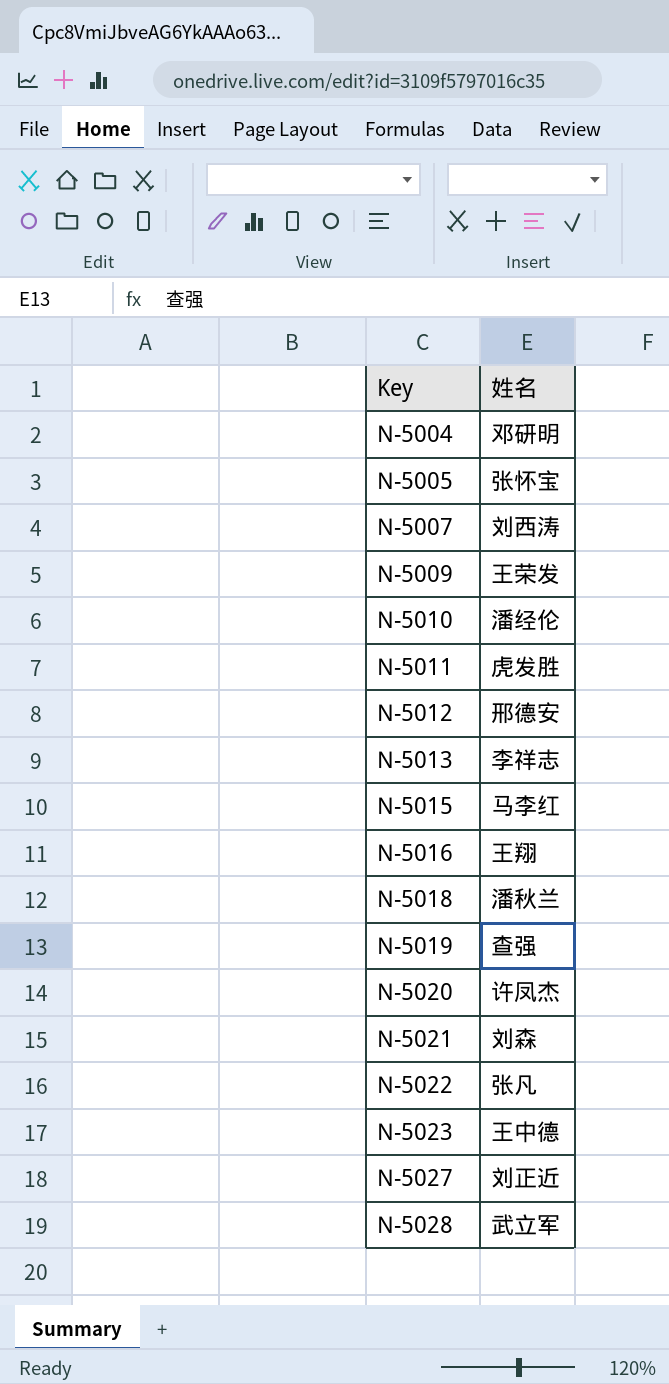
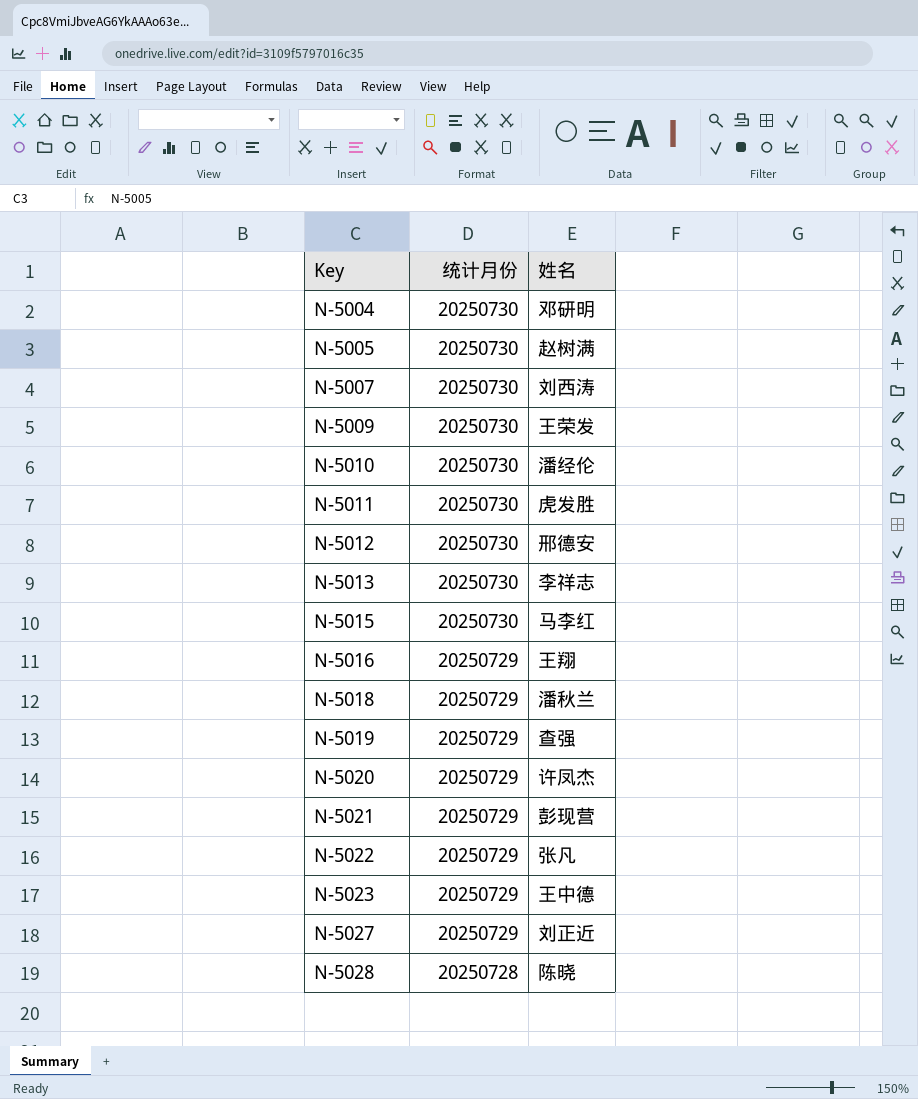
column 统计月份 | position: none -> 2
N-5005 | 姓名: 张怀宝 -> 赵树满
N-5021 | 姓名: 刘森 -> 彭现营
N-5028 | 姓名: 武立军 -> 陈晓

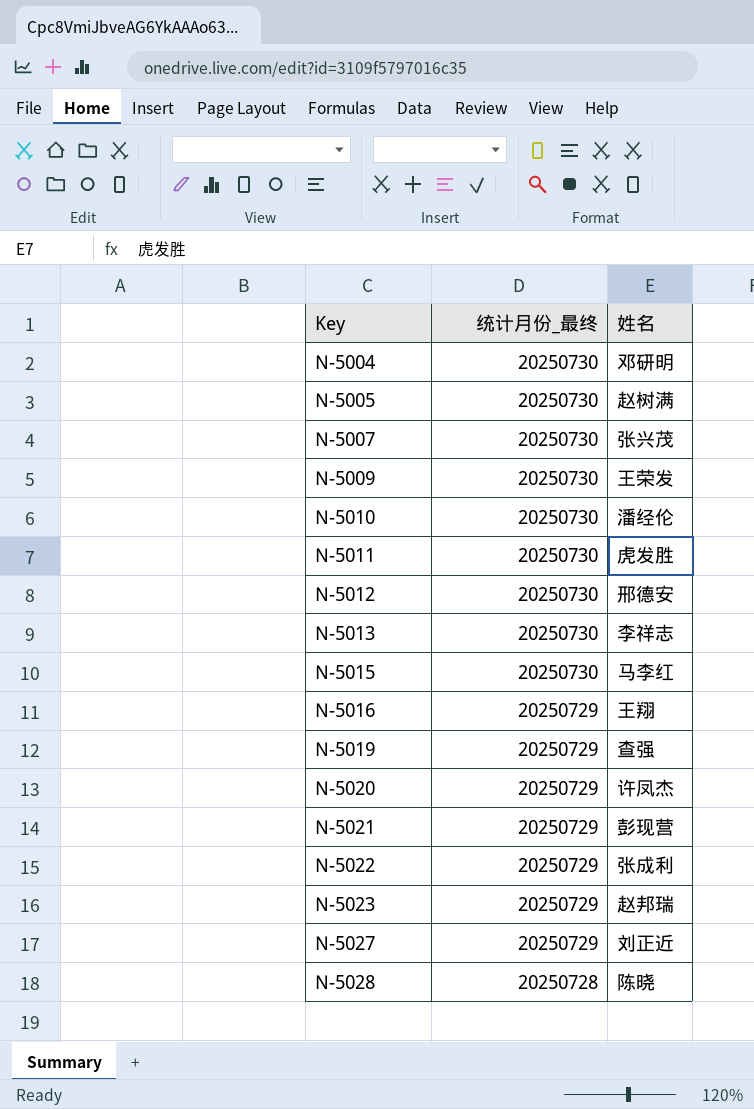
column name: 统计月份 -> 统计月份_最终
row N-5018: 20250729 | 潘秋兰 -> none
N-5007 | 姓名: 刘西涛 -> 张兴茂
N-5022 | 姓名: 张凡 -> 张成利
N-5023 | 姓名: 王中德 -> 赵邦瑞

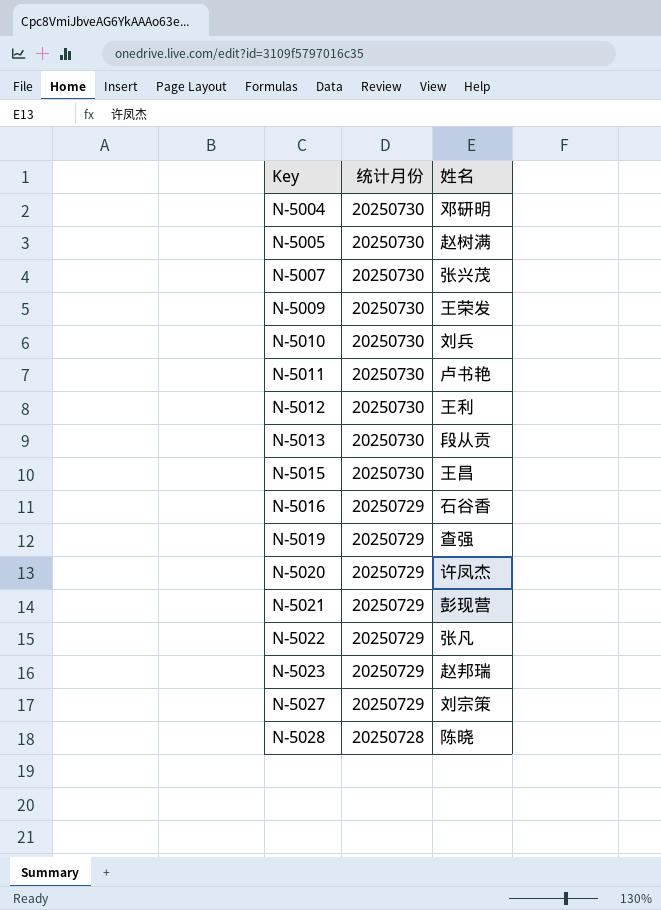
column name: 统计月份_最终 -> 统计月份
N-5010 | 姓名: 潘经伦 -> 刘兵
N-5011 | 姓名: 虎发胜 -> 卢书艳
N-5012 | 姓名: 邢德安 -> 王利
N-5013 | 姓名: 李祥志 -> 段从贡
N-5015 | 姓名: 马李红 -> 王昌
N-5016 | 姓名: 王翔 -> 石谷香
N-5022 | 姓名: 张成利 -> 张凡
N-5027 | 姓名: 刘正近 -> 刘宗策

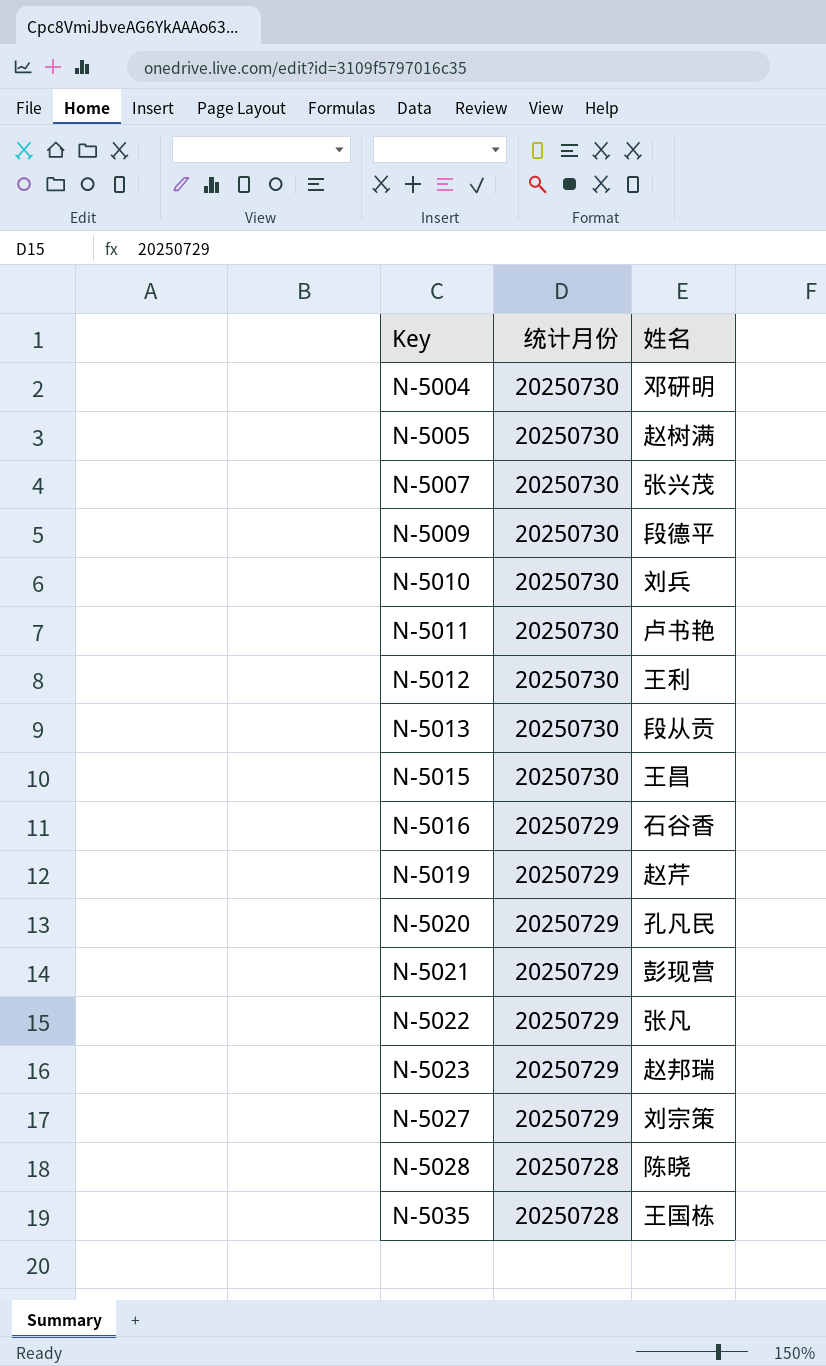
N-5009 | 姓名: 王荣发 -> 段德平
N-5019 | 姓名: 查强 -> 赵芹
N-5020 | 姓名: 许凤杰 -> 孔凡民
row N-5035: none -> 20250728 | 王国栋

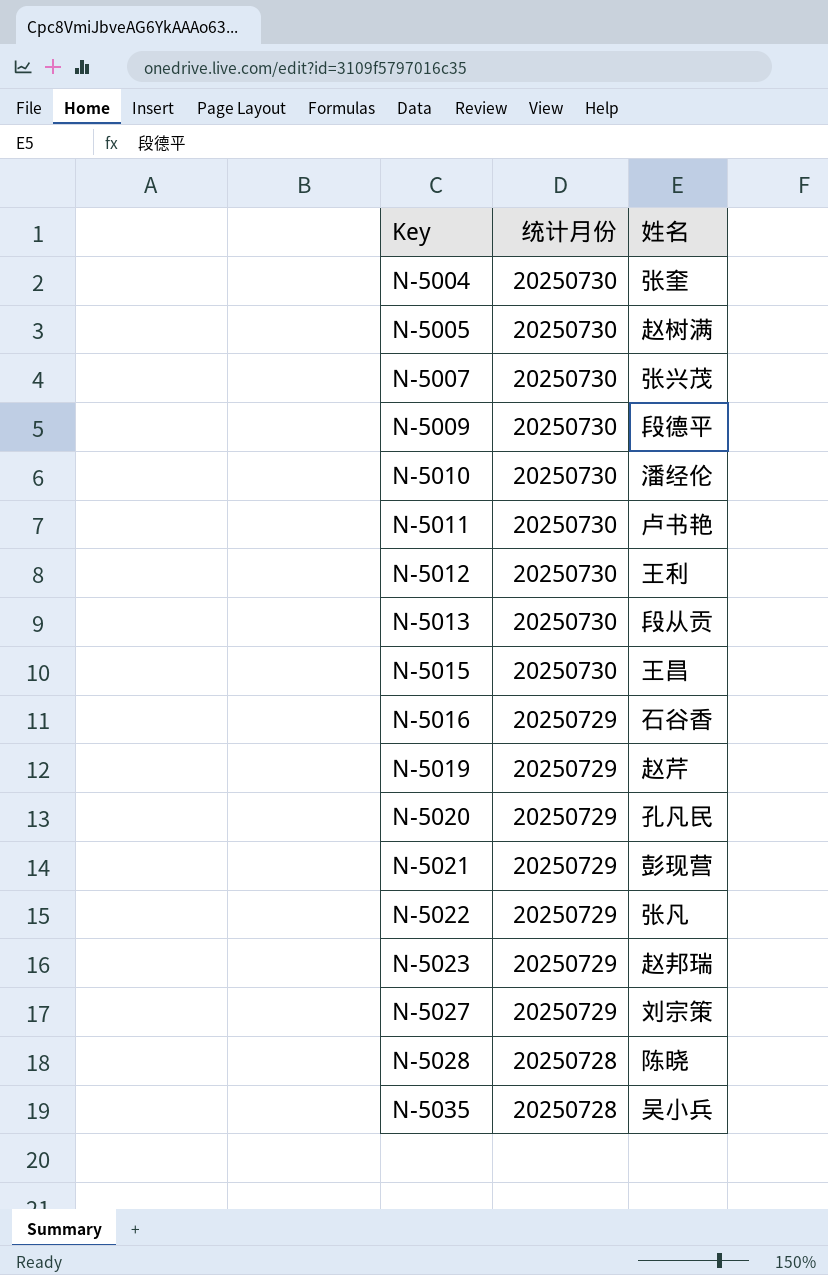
N-5004 | 姓名: 邓研明 -> 张奎
N-5010 | 姓名: 刘兵 -> 潘经伦
N-5035 | 姓名: 王国栋 -> 吴小兵

